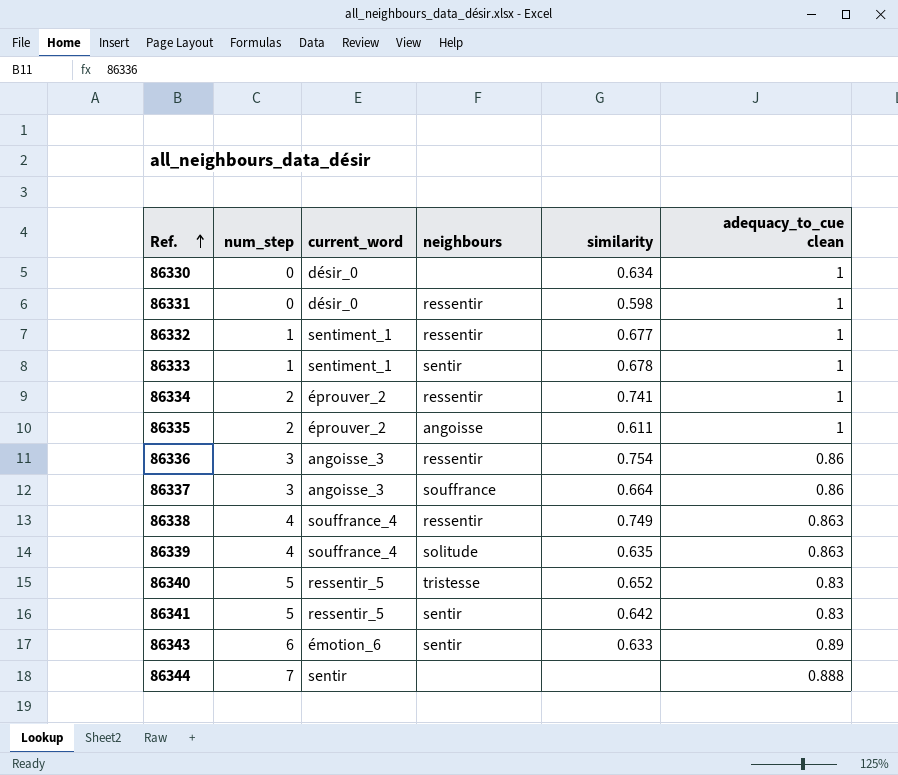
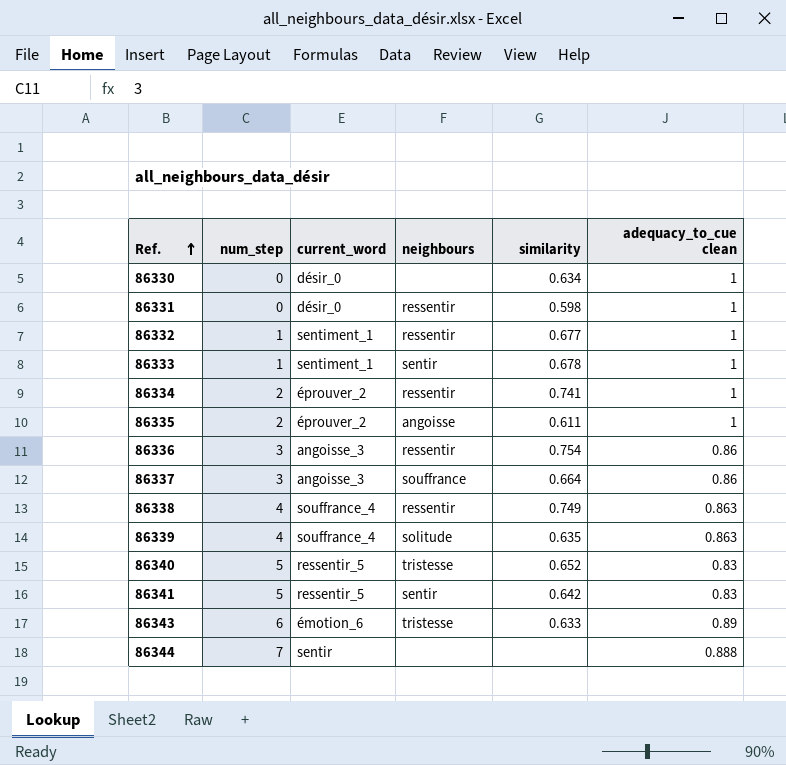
86343 | neighbours: sentir -> tristesse

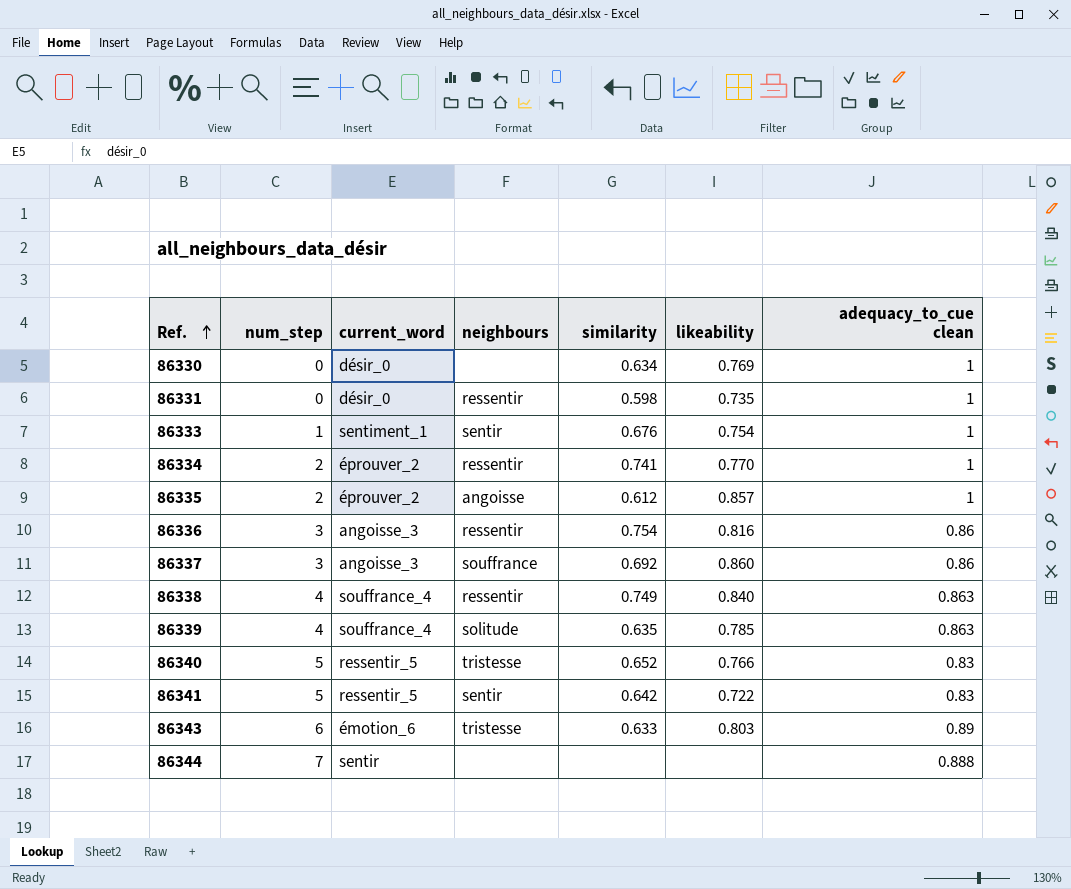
column likeability | position: none -> 6
row 86332: 1 | sentiment_1 | ressentir | 0.677 | 1 -> none
86333 | similarity: 0.678 -> 0.676
86335 | similarity: 0.611 -> 0.612
86337 | similarity: 0.664 -> 0.692

